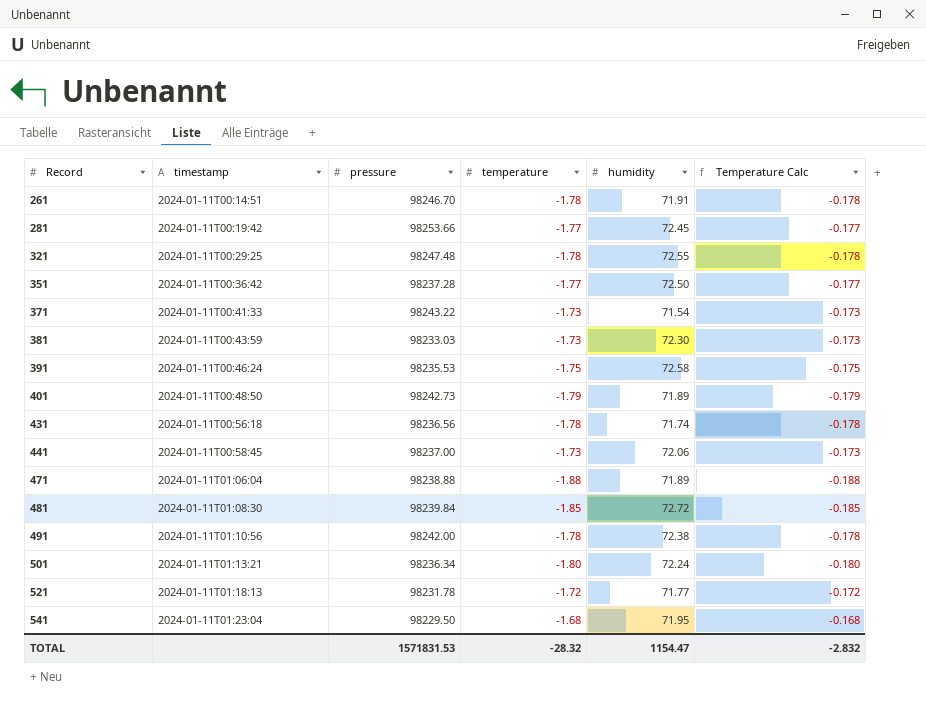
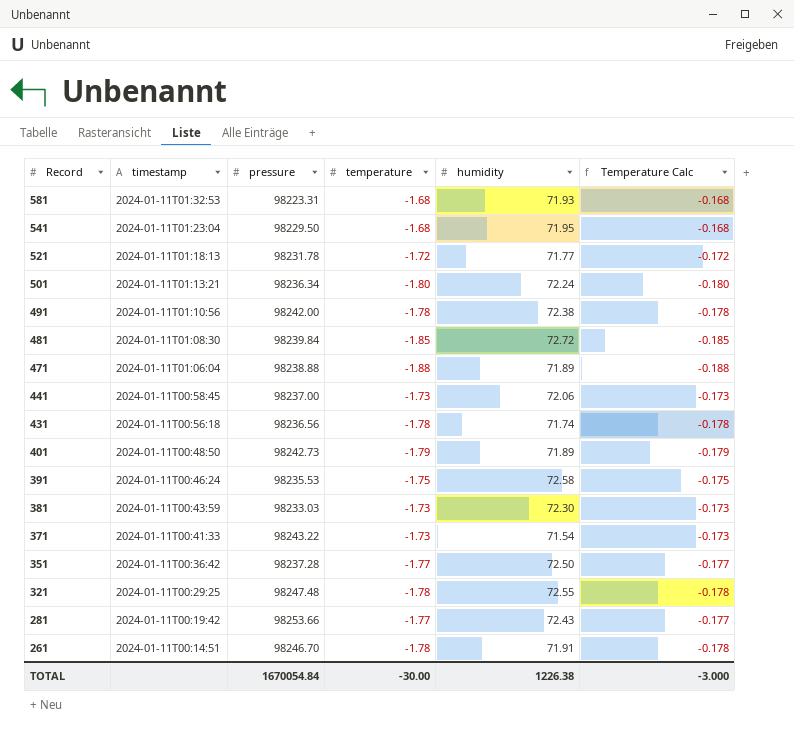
row order: Record ascending -> Record descending
row 581: none -> 2024-01-11T01:32:53 | 98223.31 | -1.68 | 71.93 | -0.168
281 | humidity: 72.45 -> 72.43
TOTAL | pressure: 1571831.53 -> 1670054.84
TOTAL | temperature: -28.32 -> -30.00
TOTAL | humidity: 1154.47 -> 1226.38
TOTAL | Temperature Calc: -2.832 -> -3.000

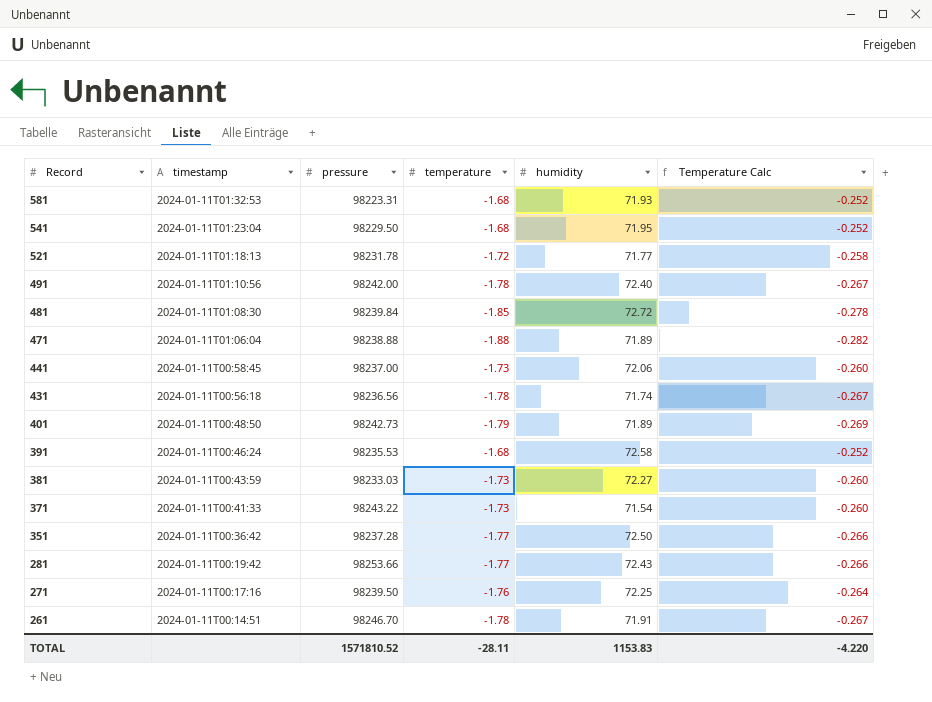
column Temperature Calc | formula: [temperature] * 0.1 -> [temperature] * 0.15
row 501: 2024-01-11T01:13:21 | 98236.34 | -1.80 | 72.24 | -0.180 -> none
row 321: 2024-01-11T00:29:25 | 98247.48 | -1.78 | 72.55 | -0.178 -> none
491 | humidity: 72.38 -> 72.40
391 | temperature: -1.75 -> -1.68
381 | humidity: 72.30 -> 72.27
row 271: none -> 2024-01-11T00:17:16 | 98239.50 | -1.76 | 72.25 | -0.264
TOTAL | pressure: 1670054.84 -> 1571810.52
TOTAL | temperature: -30.00 -> -28.11
TOTAL | humidity: 1226.38 -> 1153.83
TOTAL | Temperature Calc: -3.000 -> -4.220

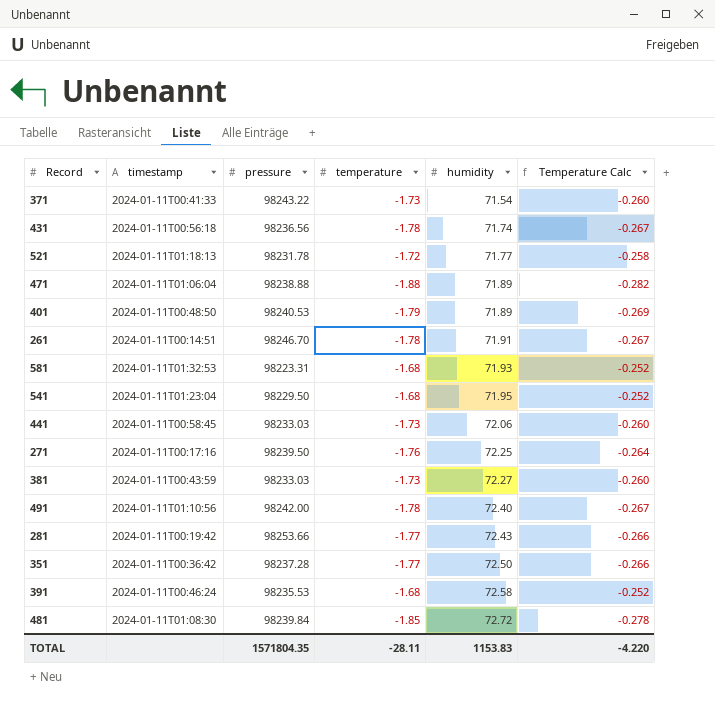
row order: Record descending -> humidity ascending
401 | pressure: 98242.73 -> 98240.53
441 | pressure: 98237.00 -> 98233.03
TOTAL | pressure: 1571810.52 -> 1571804.35

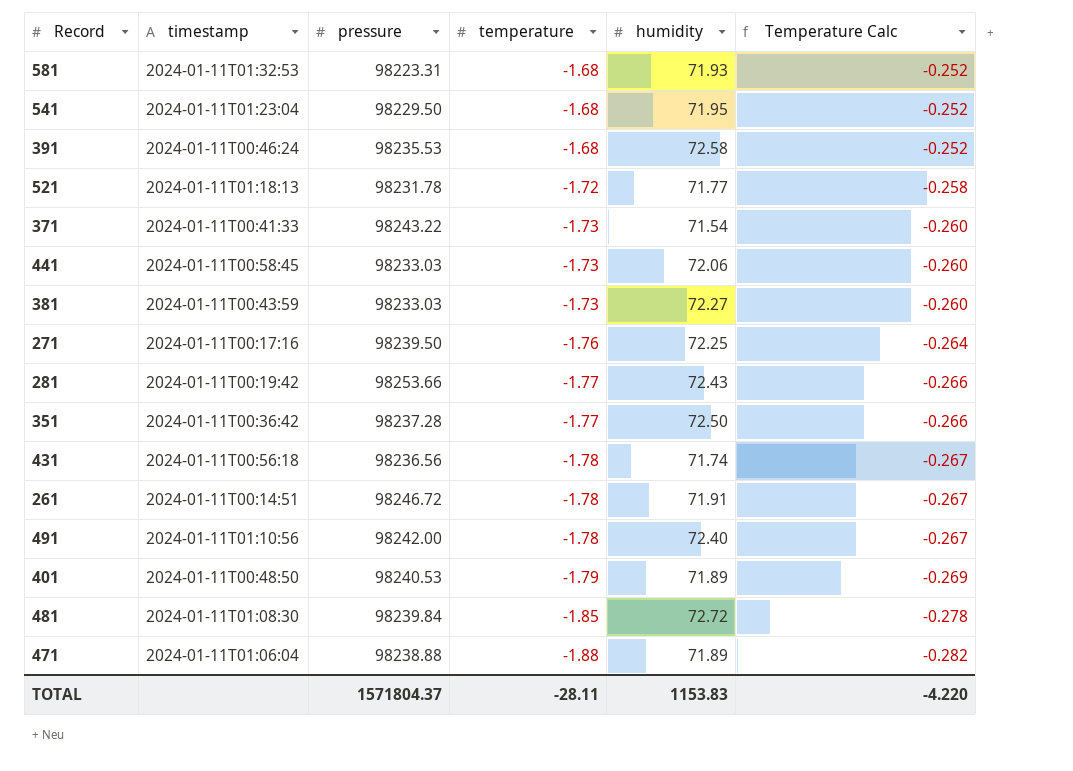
row order: humidity ascending -> temperature descending
261 | pressure: 98246.70 -> 98246.72
TOTAL | pressure: 1571804.35 -> 1571804.37

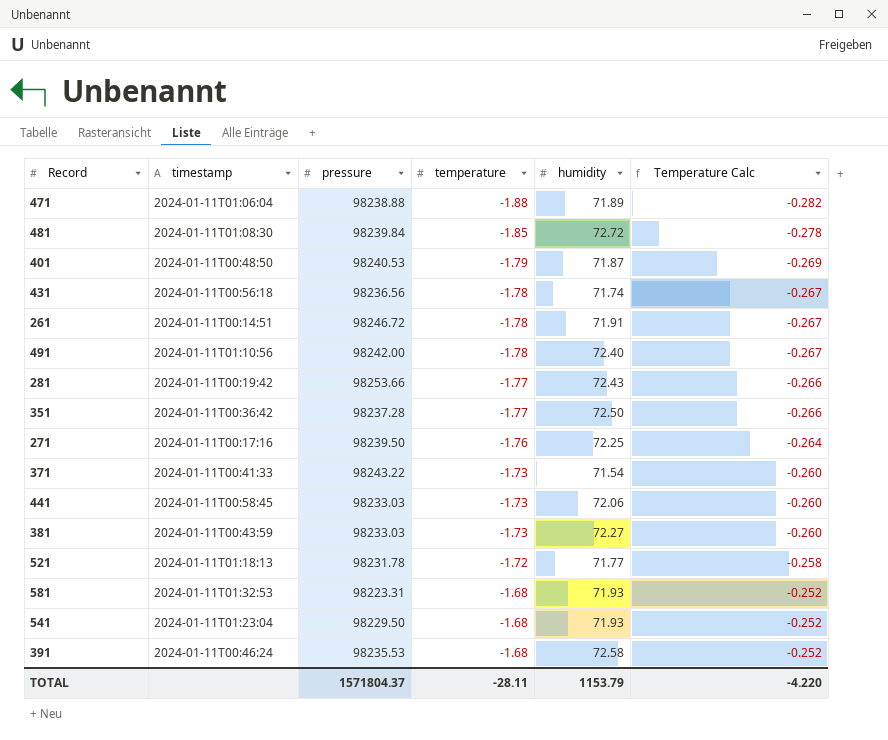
row order: temperature descending -> temperature ascending
401 | humidity: 71.89 -> 71.87
541 | humidity: 71.95 -> 71.93
TOTAL | humidity: 1153.83 -> 1153.79

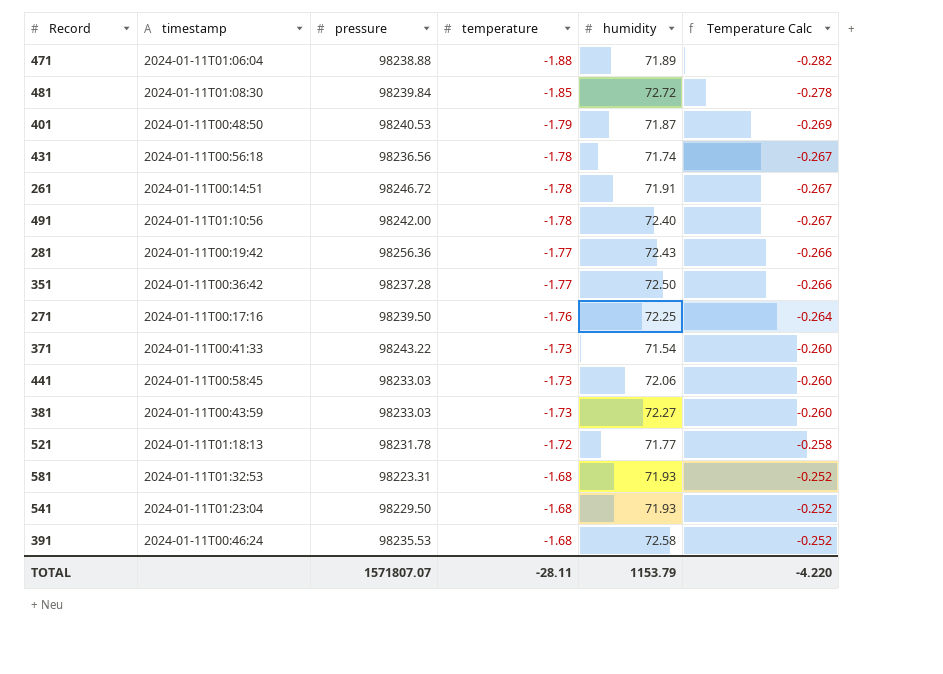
281 | pressure: 98253.66 -> 98256.36
TOTAL | pressure: 1571804.37 -> 1571807.07

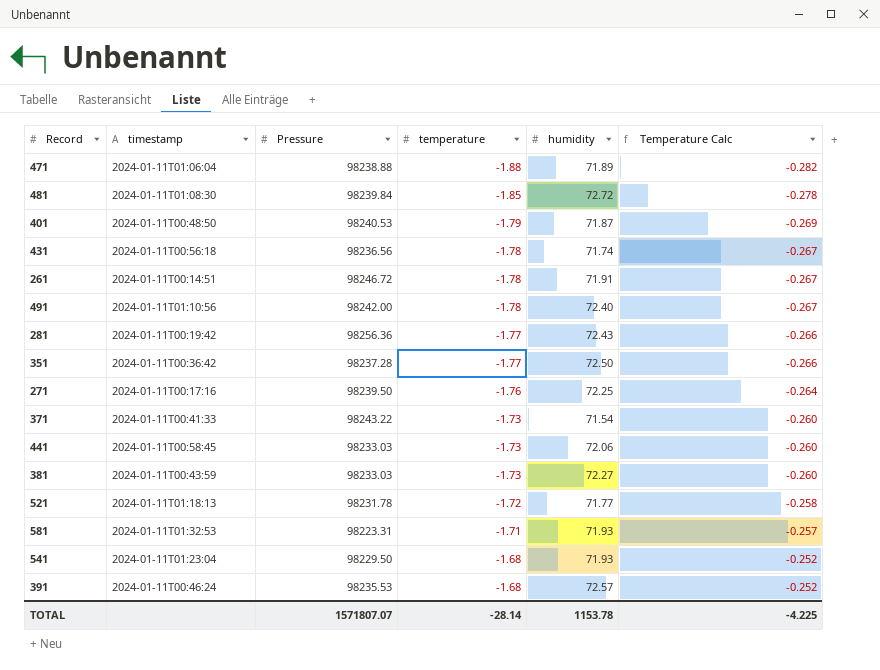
column name: pressure -> Pressure
581 | temperature: -1.68 -> -1.71
581 | Temperature Calc: -0.252 -> -0.257
391 | humidity: 72.58 -> 72.57
TOTAL | temperature: -28.11 -> -28.14
TOTAL | humidity: 1153.79 -> 1153.78
TOTAL | Temperature Calc: -4.220 -> -4.225

